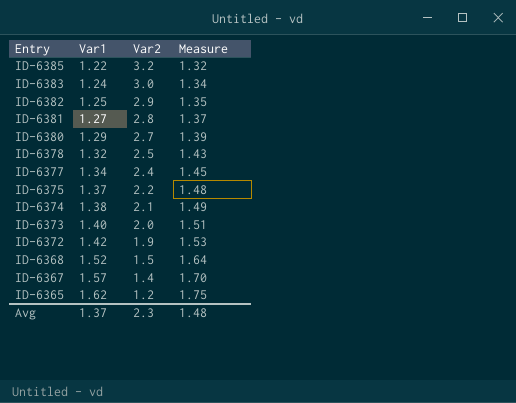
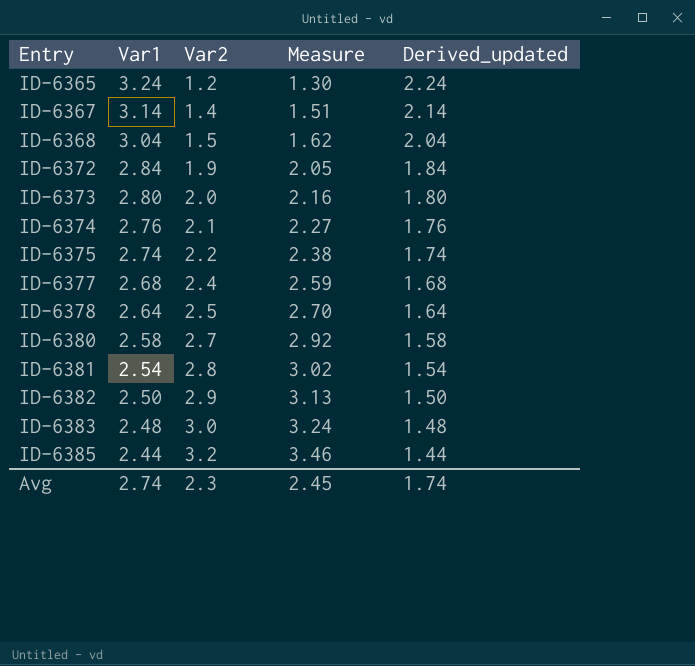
row order: Entry descending -> Entry ascending
column Measure | formula: [Var1] * 1.08 -> [Var2] * 1.08
column Derived_updated | formula: none -> [Var1] - 1
ID-6365 | Var1: 1.62 -> 3.24
ID-6367 | Var1: 1.57 -> 3.14
ID-6368 | Var1: 1.52 -> 3.04
ID-6372 | Var1: 1.42 -> 2.84
ID-6373 | Var1: 1.40 -> 2.80
ID-6374 | Var1: 1.38 -> 2.76
ID-6375 | Var1: 1.37 -> 2.74
ID-6377 | Var1: 1.34 -> 2.68
ID-6378 | Var1: 1.32 -> 2.64
ID-6380 | Var1: 1.29 -> 2.58
ID-6381 | Var1: 1.27 -> 2.54
ID-6382 | Var1: 1.25 -> 2.50
ID-6383 | Var1: 1.24 -> 2.48
ID-6385 | Var1: 1.22 -> 2.44
Avg | Var1: 1.37 -> 2.74
Avg | Measure: 1.48 -> 2.45

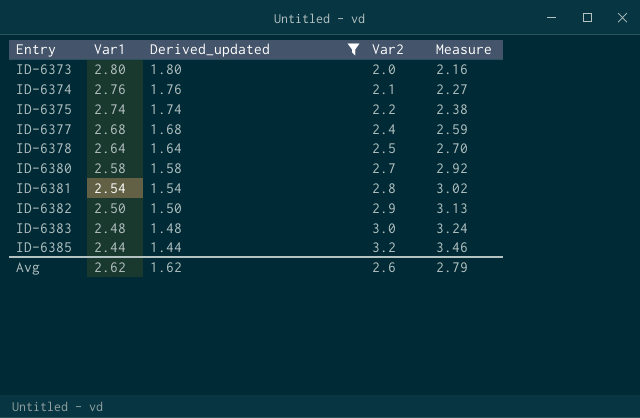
filter: none -> Derived_updated <= 1.80
column Derived_updated | position: 5 -> 3
Avg | Var1: 2.74 -> 2.62
Avg | Derived_updated: 1.74 -> 1.62
Avg | Var2: 2.3 -> 2.6
Avg | Measure: 2.45 -> 2.79

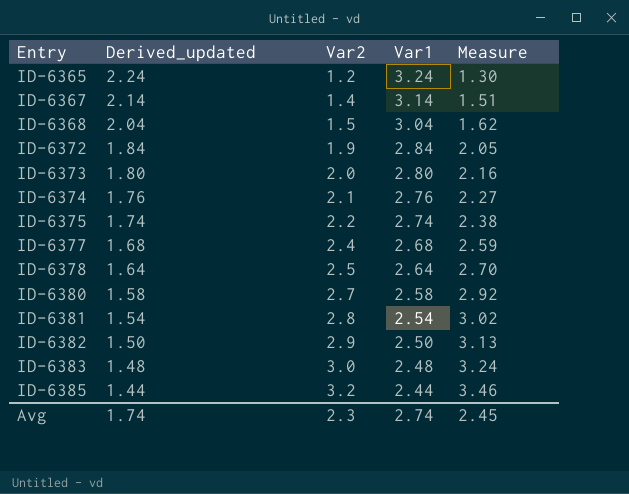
filter: Derived_updated <= 1.80 -> none
column Var1 | position: 2 -> 4
Avg | Derived_updated: 1.62 -> 1.74
Avg | Var2: 2.6 -> 2.3
Avg | Var1: 2.62 -> 2.74
Avg | Measure: 2.79 -> 2.45

